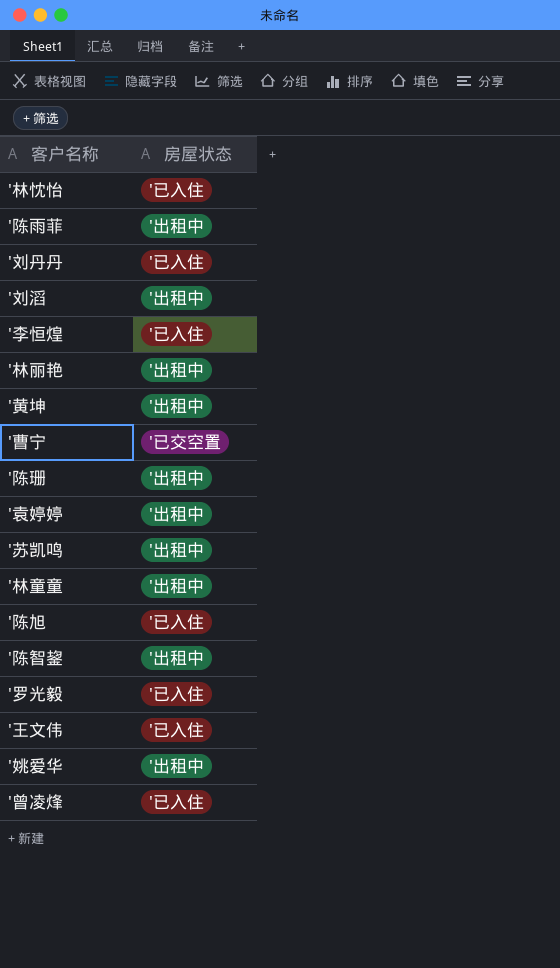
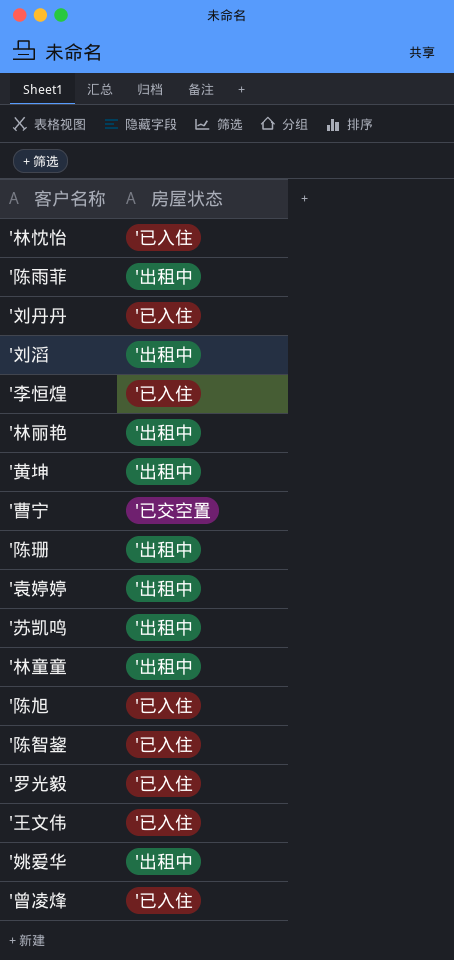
'陈智鋆 | 房屋状态: '出租中 -> '已入住

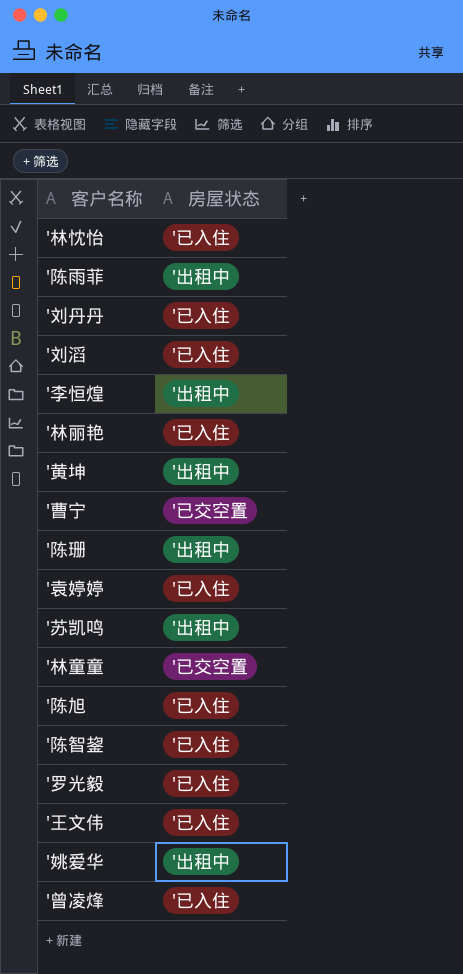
'刘滔 | 房屋状态: '出租中 -> '已入住
'李恒煌 | 房屋状态: '已入住 -> '出租中
'林丽艳 | 房屋状态: '出租中 -> '已入住
'袁婷婷 | 房屋状态: '出租中 -> '已入住
'林童童 | 房屋状态: '出租中 -> '已交空置

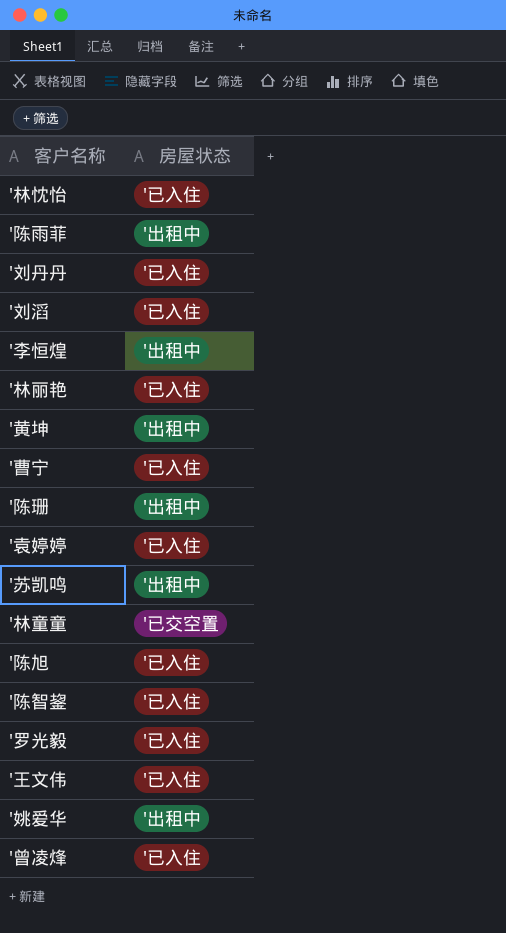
'曹宁 | 房屋状态: '已交空置 -> '已入住

